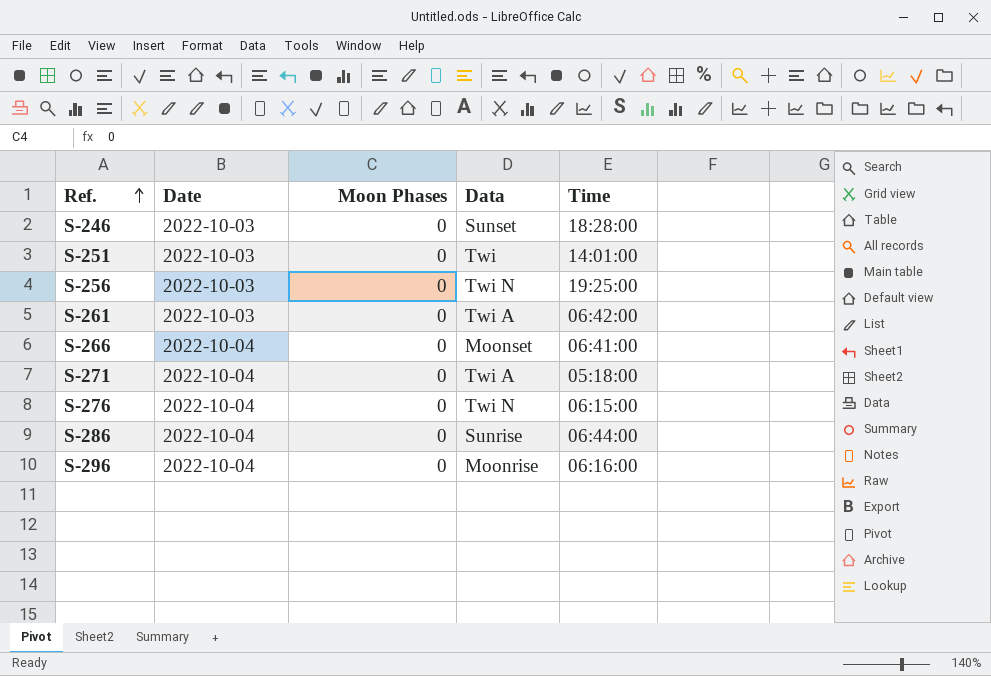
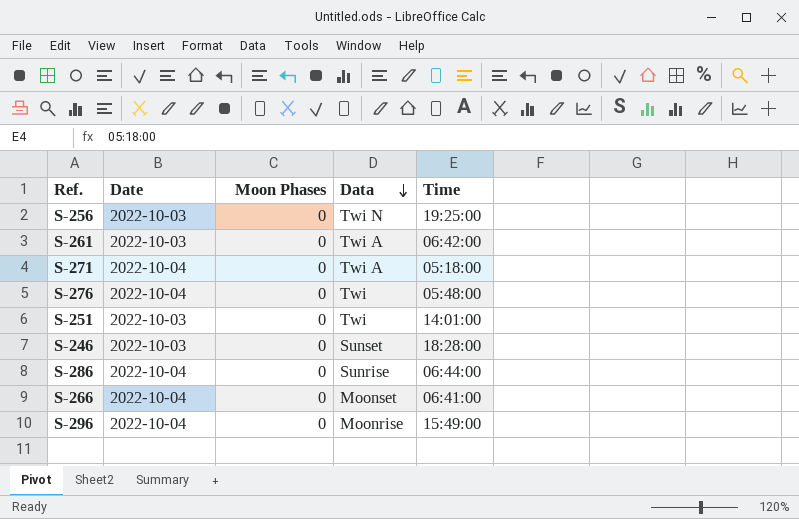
row order: Ref. ascending -> Data descending
S-276 | Data: Twi N -> Twi
S-276 | Time: 06:15:00 -> 05:48:00
S-296 | Time: 06:16:00 -> 15:49:00

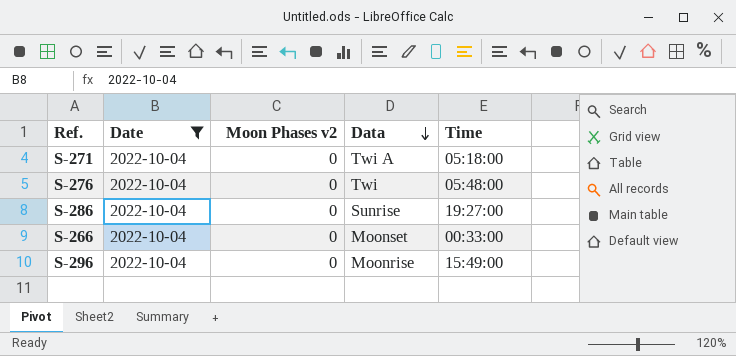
filter: none -> Date = 2022-10-04
column name: Moon Phases -> Moon Phases v2
S-286 | Time: 06:44:00 -> 19:27:00
S-266 | Time: 06:41:00 -> 00:33:00

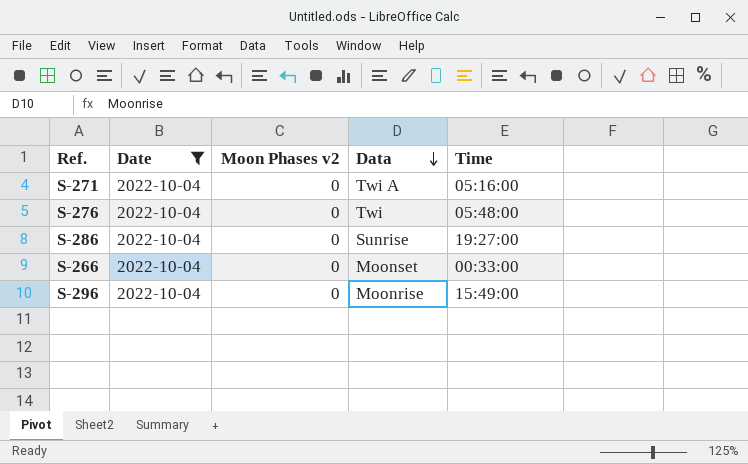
S-271 | Time: 05:18:00 -> 05:16:00

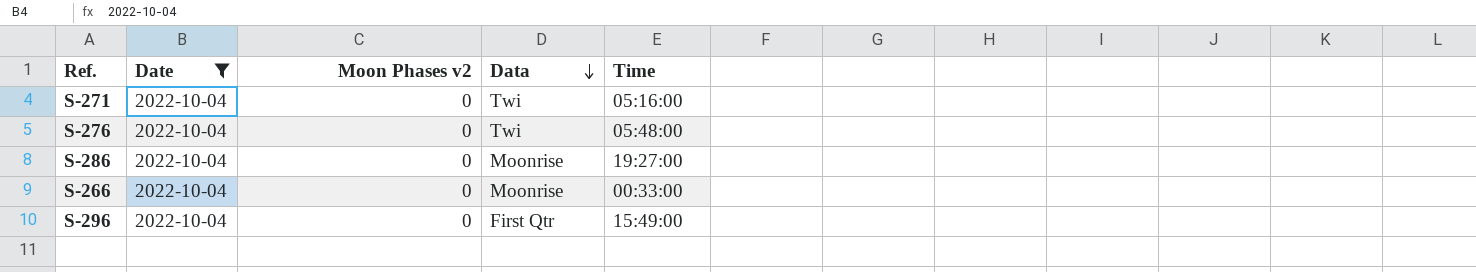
S-271 | Data: Twi A -> Twi
S-286 | Data: Sunrise -> Moonrise
S-266 | Data: Moonset -> Moonrise
S-296 | Data: Moonrise -> First Qtr

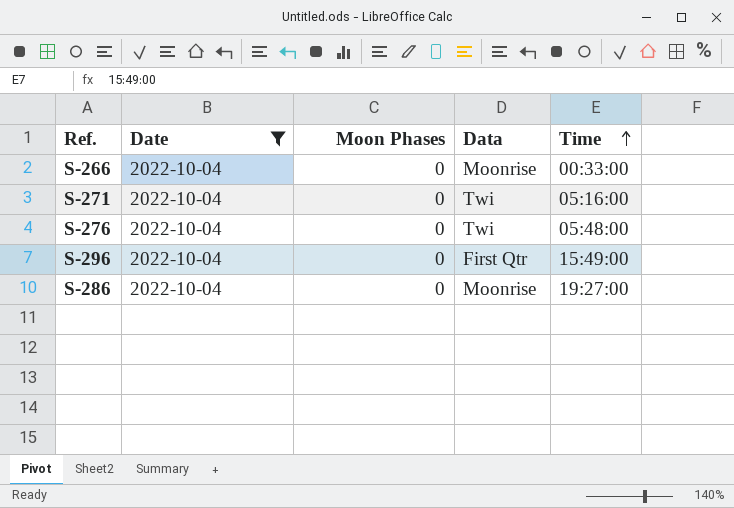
row order: Data descending -> Time ascending
column name: Moon Phases v2 -> Moon Phases

